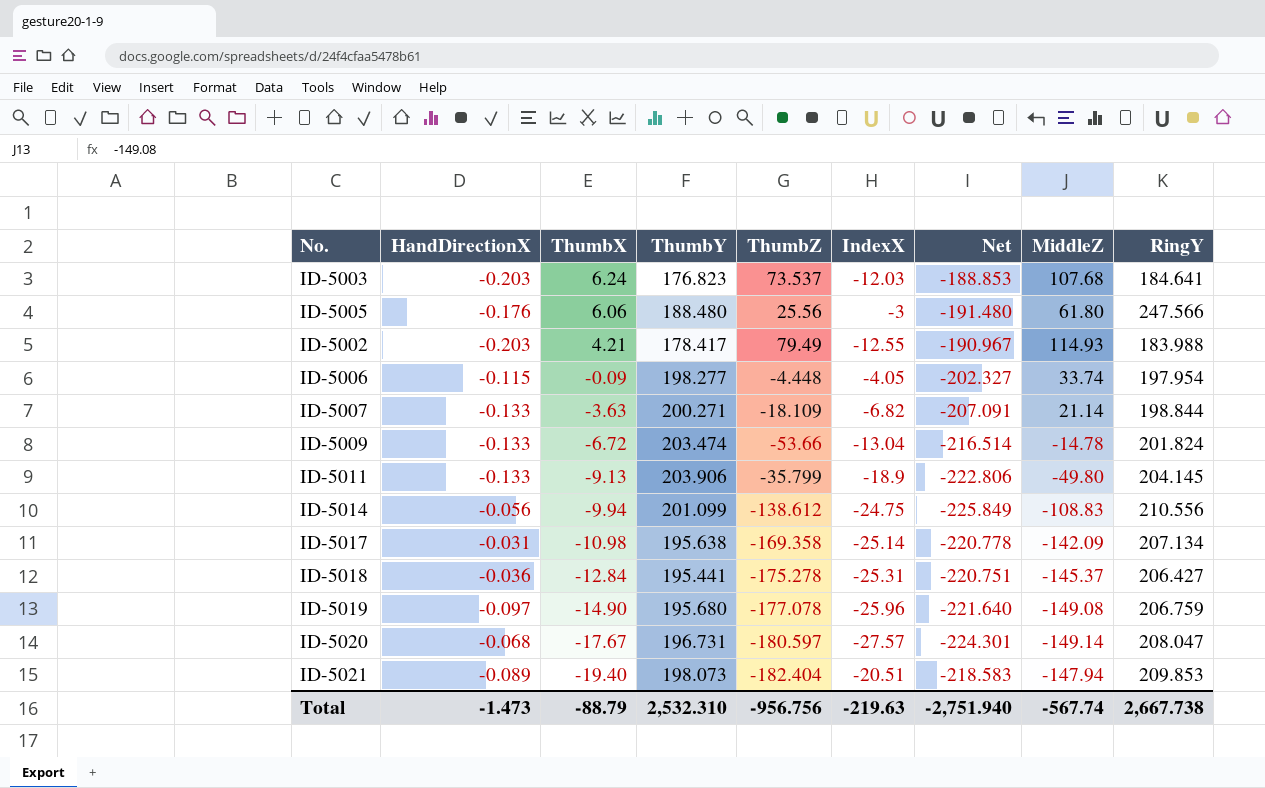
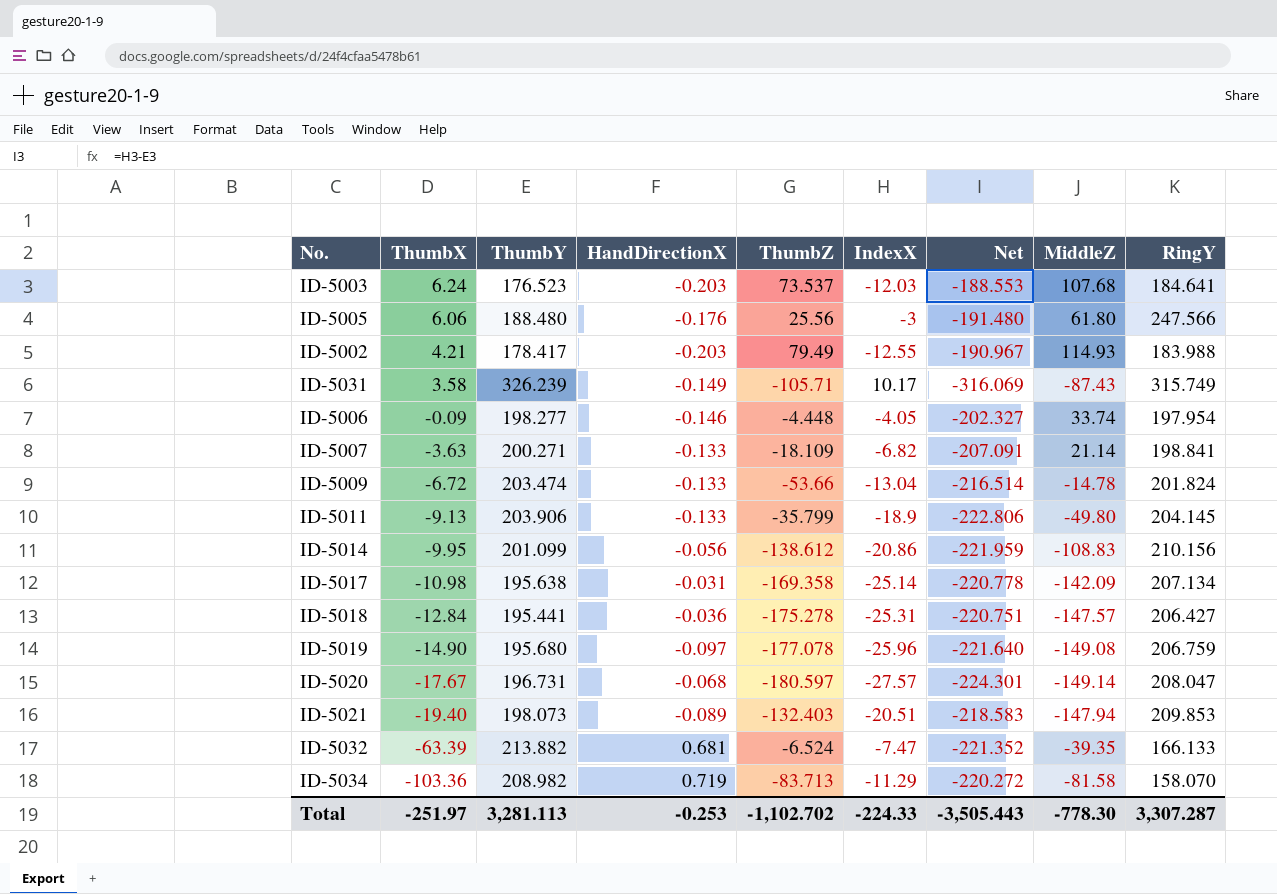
column HandDirectionX | position: 2 -> 4
ID-5003 | ThumbY: 176.823 -> 176.523
ID-5003 | Net: -188.853 -> -188.553
row ID-5031: none -> 3.58 | 326.239 | -0.149 | -105.71 | 10.17 | -316.069 | -87.43 | 315.749
ID-5006 | HandDirectionX: -0.115 -> -0.146
ID-5007 | RingY: 198.844 -> 198.841
ID-5014 | ThumbX: -9.94 -> -9.95
ID-5014 | IndexX: -24.75 -> -20.86
ID-5014 | Net: -225.849 -> -221.959
ID-5014 | RingY: 210.556 -> 210.156
ID-5018 | MiddleZ: -145.37 -> -147.57
ID-5021 | ThumbZ: -182.404 -> -132.403
row ID-5032: none -> -63.39 | 213.882 | 0.681 | -6.524 | -7.47 | -221.352 | -39.35 | 166.133
row ID-5034: none -> -103.36 | 208.982 | 0.719 | -83.713 | -11.29 | -220.272 | -81.58 | 158.070
Total | ThumbX: -88.79 -> -251.97
Total | ThumbY: 2,532.310 -> 3,281.113
Total | HandDirectionX: -1.473 -> -0.253
Total | ThumbZ: -956.756 -> -1,102.702
Total | IndexX: -219.63 -> -224.33
Total | Net: -2,751.940 -> -3,505.443
Total | MiddleZ: -567.74 -> -778.30
Total | RingY: 2,667.738 -> 3,307.287

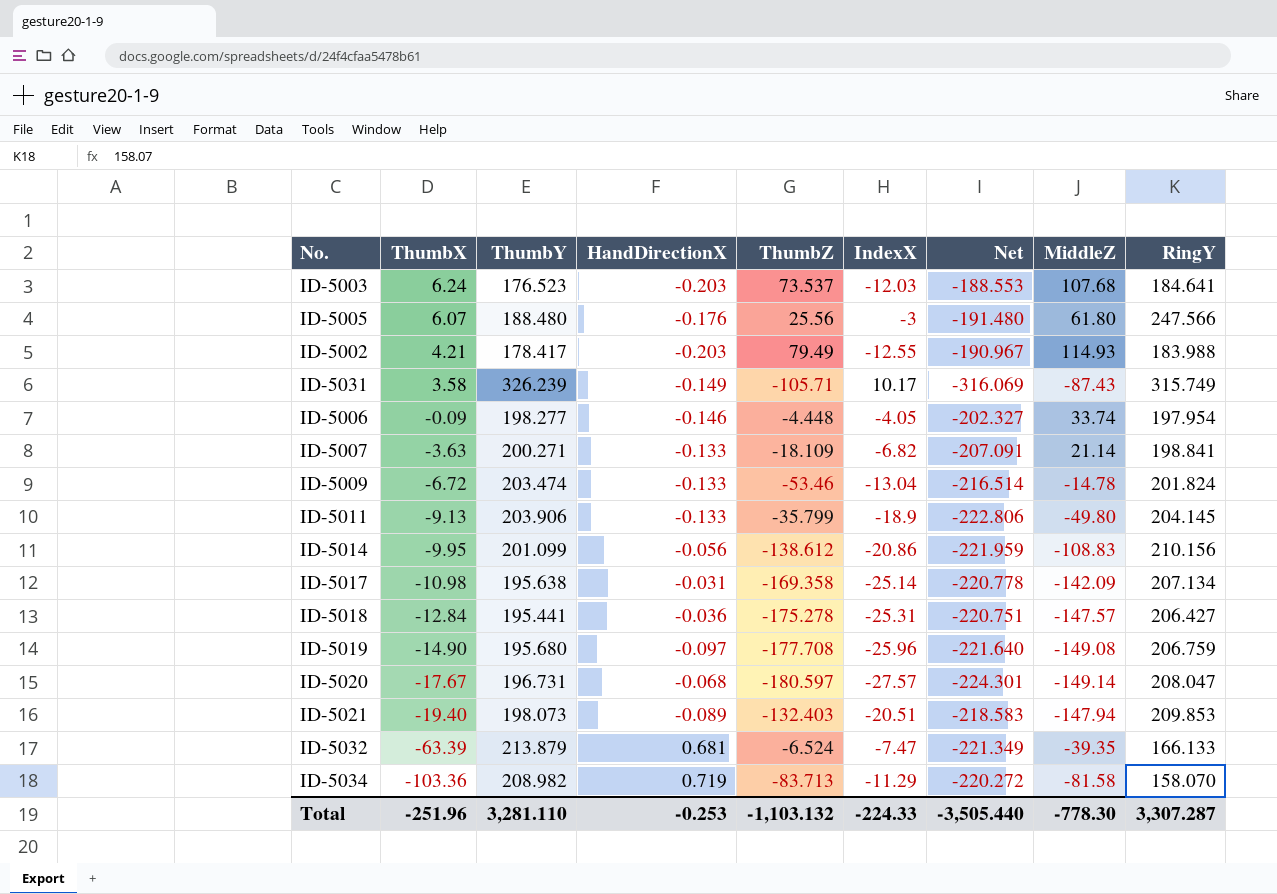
ID-5005 | ThumbX: 6.06 -> 6.07
ID-5009 | ThumbZ: -53.66 -> -53.46
ID-5019 | ThumbZ: -177.078 -> -177.708
ID-5032 | ThumbY: 213.882 -> 213.879
ID-5032 | Net: -221.352 -> -221.349
Total | ThumbX: -251.97 -> -251.96
Total | ThumbY: 3,281.113 -> 3,281.110
Total | ThumbZ: -1,102.702 -> -1,103.132
Total | Net: -3,505.443 -> -3,505.440

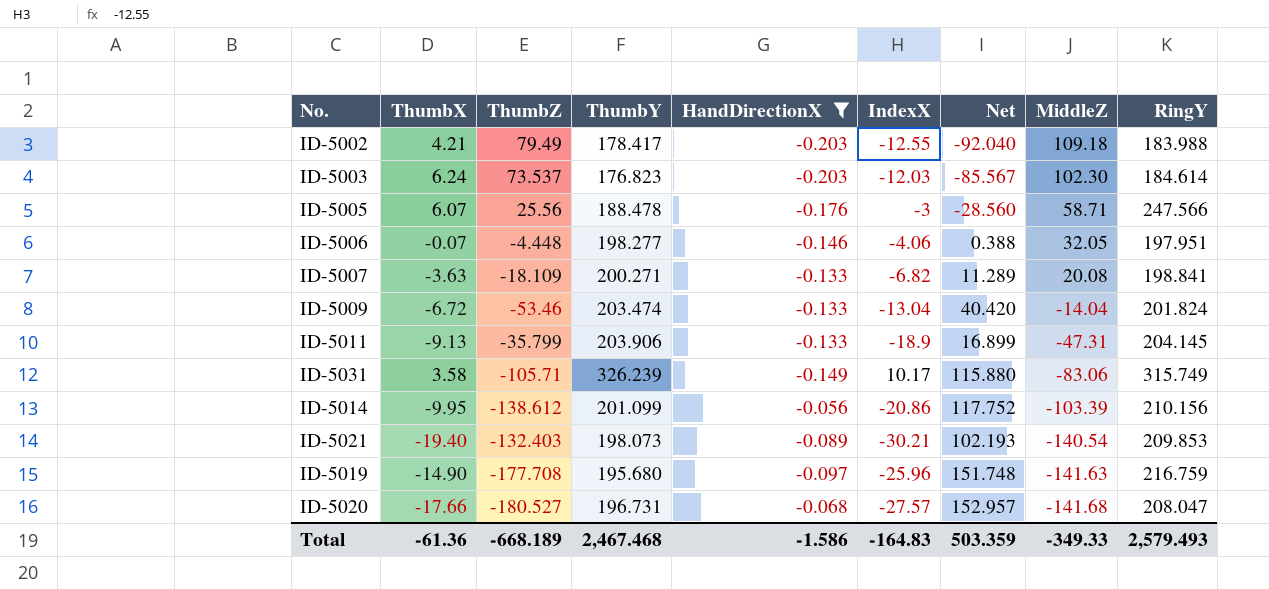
filter: none -> HandDirectionX <= -0.056
row order: ThumbX descending -> MiddleZ descending
column ThumbZ | position: 5 -> 3
column Net | formula: [IndexX] - [ThumbY] -> [IndexX] - [ThumbZ]
ID-5002 | MiddleZ: 114.93 -> 109.18
ID-5003 | ThumbY: 176.523 -> 176.823
ID-5003 | MiddleZ: 107.68 -> 102.30
ID-5003 | RingY: 184.641 -> 184.614
ID-5005 | ThumbY: 188.480 -> 188.478
ID-5005 | MiddleZ: 61.80 -> 58.71
ID-5006 | ThumbX: -0.09 -> -0.07
ID-5006 | IndexX: -4.05 -> -4.06
ID-5006 | MiddleZ: 33.74 -> 32.05
ID-5006 | RingY: 197.954 -> 197.951
ID-5007 | MiddleZ: 21.14 -> 20.08
ID-5009 | MiddleZ: -14.78 -> -14.04
ID-5011 | MiddleZ: -49.80 -> -47.31
ID-5031 | MiddleZ: -87.43 -> -83.06
ID-5014 | MiddleZ: -108.83 -> -103.39
ID-5021 | IndexX: -20.51 -> -30.21
ID-5021 | MiddleZ: -147.94 -> -140.54
ID-5019 | MiddleZ: -149.08 -> -141.63
ID-5019 | RingY: 206.759 -> 216.759
ID-5020 | ThumbX: -17.67 -> -17.66
ID-5020 | ThumbZ: -180.597 -> -180.527
ID-5020 | MiddleZ: -149.14 -> -141.68
Total | ThumbX: -251.96 -> -61.36
Total | ThumbZ: -1,103.132 -> -668.189
Total | ThumbY: 3,281.110 -> 2,467.468
Total | HandDirectionX: -0.253 -> -1.586
Total | IndexX: -224.33 -> -164.83
Total | Net: -3,505.440 -> 503.359
Total | MiddleZ: -778.30 -> -349.33
Total | RingY: 3,307.287 -> 2,579.493

